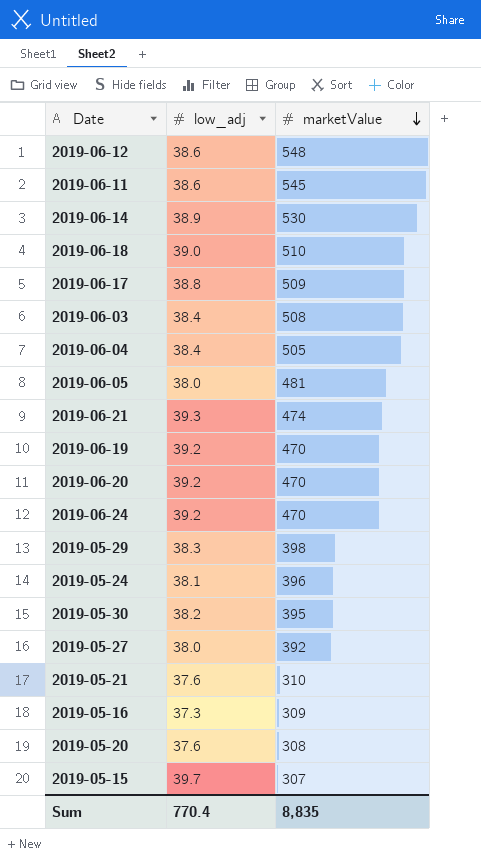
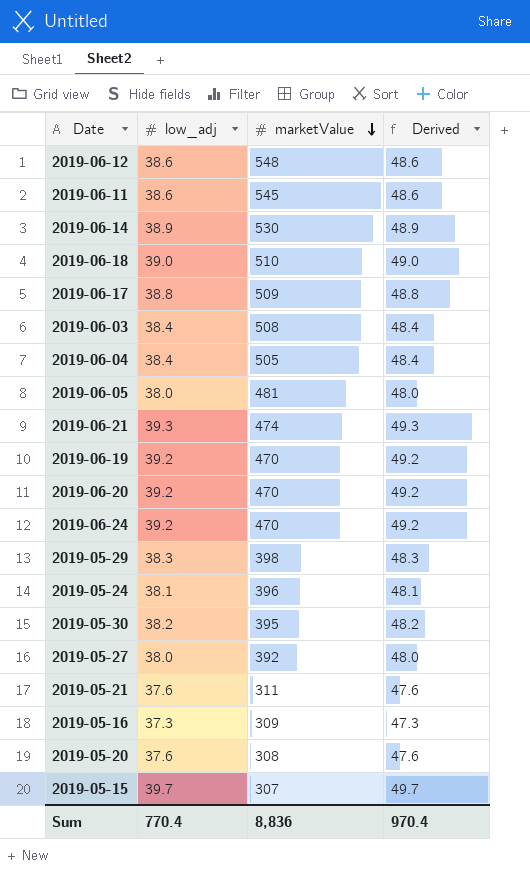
column Derived | formula: none -> [low_adj] + 10
2019-05-21 | marketValue: 310 -> 311
Sum | marketValue: 8,835 -> 8,836

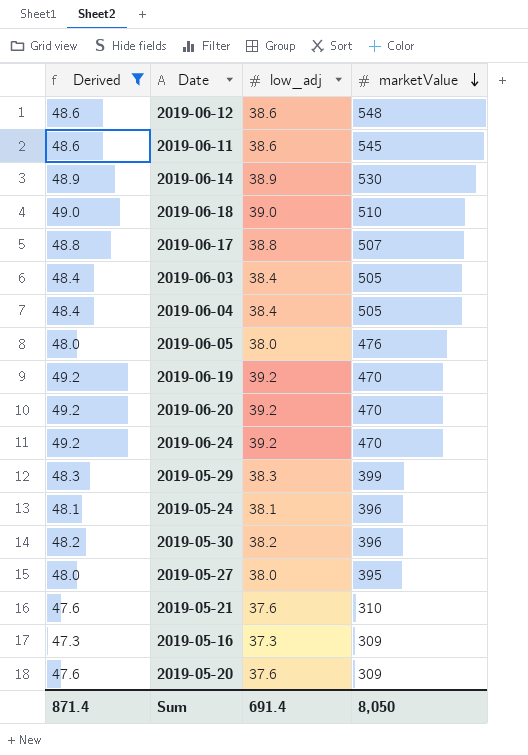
filter: none -> Derived <= 49.2
column Derived | position: 4 -> 1
2019-06-17 | marketValue: 509 -> 507
2019-06-03 | marketValue: 508 -> 505
2019-06-05 | marketValue: 481 -> 476
2019-05-29 | marketValue: 398 -> 399
2019-05-30 | marketValue: 395 -> 396
2019-05-27 | marketValue: 392 -> 395
2019-05-21 | marketValue: 311 -> 310
2019-05-20 | marketValue: 308 -> 309
Sum | Derived: 970.4 -> 871.4
Sum | low_adj: 770.4 -> 691.4
Sum | marketValue: 8,836 -> 8,050

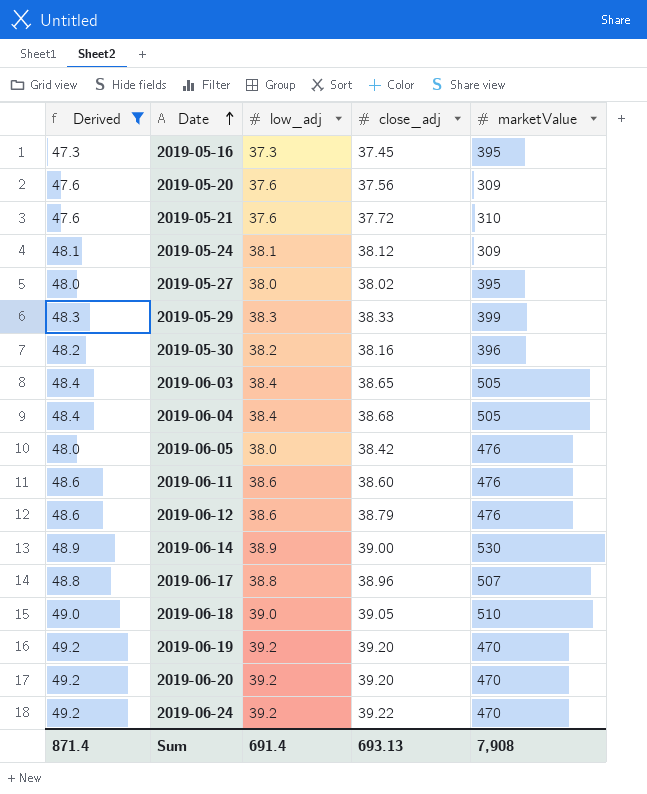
row order: marketValue descending -> Date ascending
column close_adj | position: none -> 4
2019-05-16 | marketValue: 309 -> 395
2019-05-24 | marketValue: 396 -> 309
2019-06-11 | marketValue: 545 -> 476
2019-06-12 | marketValue: 548 -> 476
Sum | marketValue: 8,050 -> 7,908

